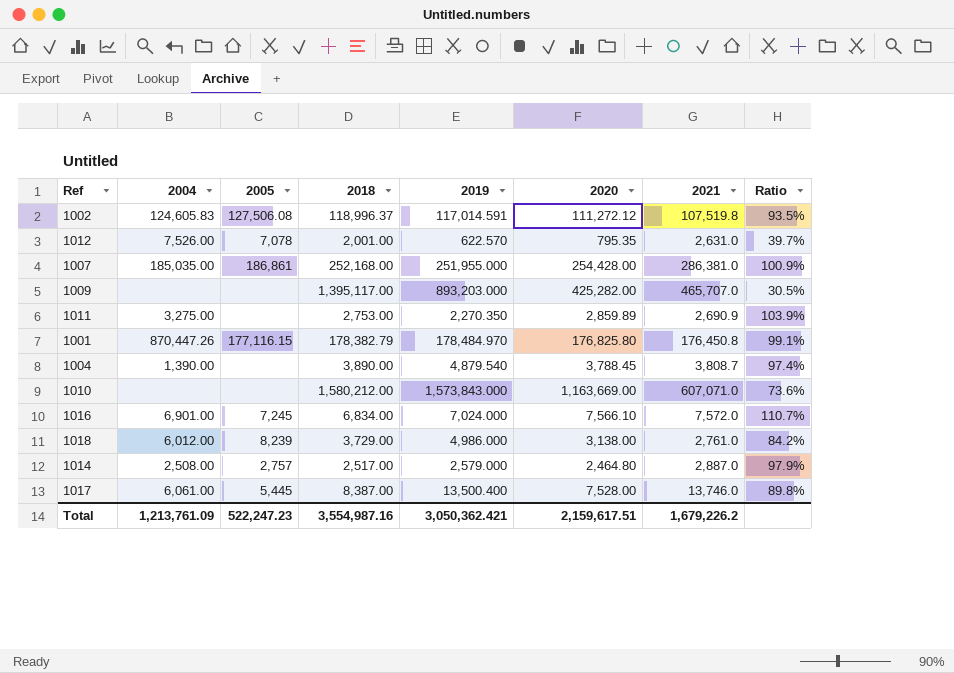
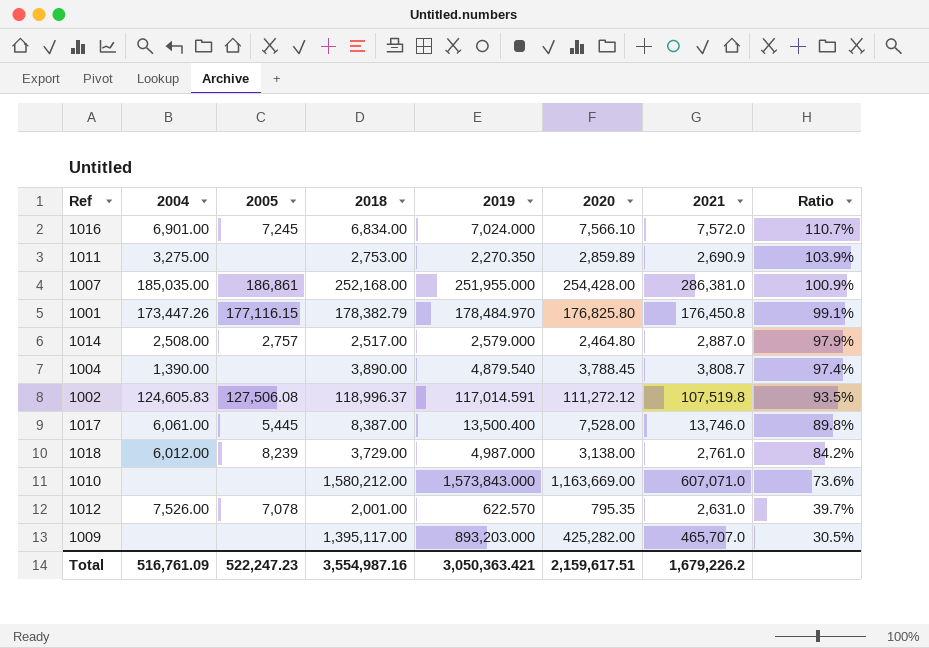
row order: none -> Ratio descending
1001 | 2004: 870,447.26 -> 173,447.26
1018 | 2019: 4,986.000 -> 4,987.000
Total | 2004: 1,213,761.09 -> 516,761.09
Total | 2019: 3,050,362.421 -> 3,050,363.421

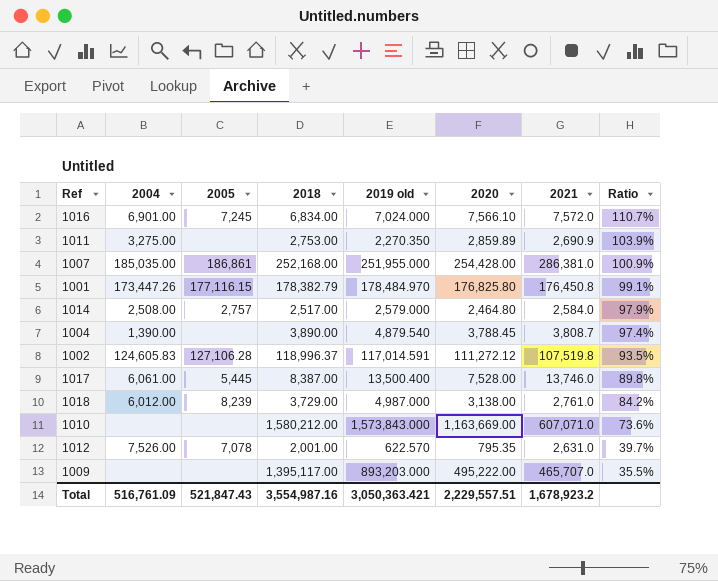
column name: 2019 -> 2019 old
1014 | 2021: 2,887.0 -> 2,584.0
1002 | 2005: 127,506.08 -> 127,106.28
1009 | 2020: 425,282.00 -> 495,222.00
1009 | Ratio: 30.5% -> 35.5%
Total | 2005: 522,247.23 -> 521,847.43
Total | 2020: 2,159,617.51 -> 2,229,557.51
Total | 2021: 1,679,226.2 -> 1,678,923.2

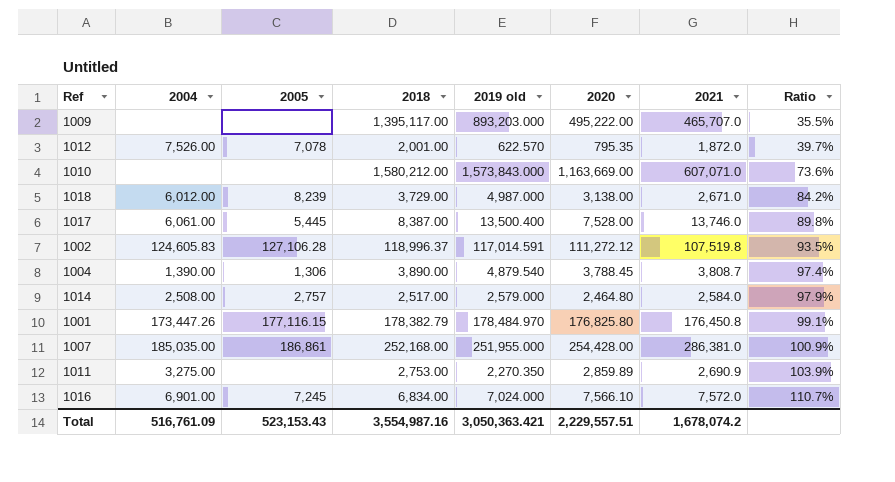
row order: Ratio descending -> Ratio ascending
1012 | 2021: 2,631.0 -> 1,872.0
1018 | 2021: 2,761.0 -> 2,671.0
1004 | 2005: none -> 1,306
Total | 2005: 521,847.43 -> 523,153.43
Total | 2021: 1,678,923.2 -> 1,678,074.2

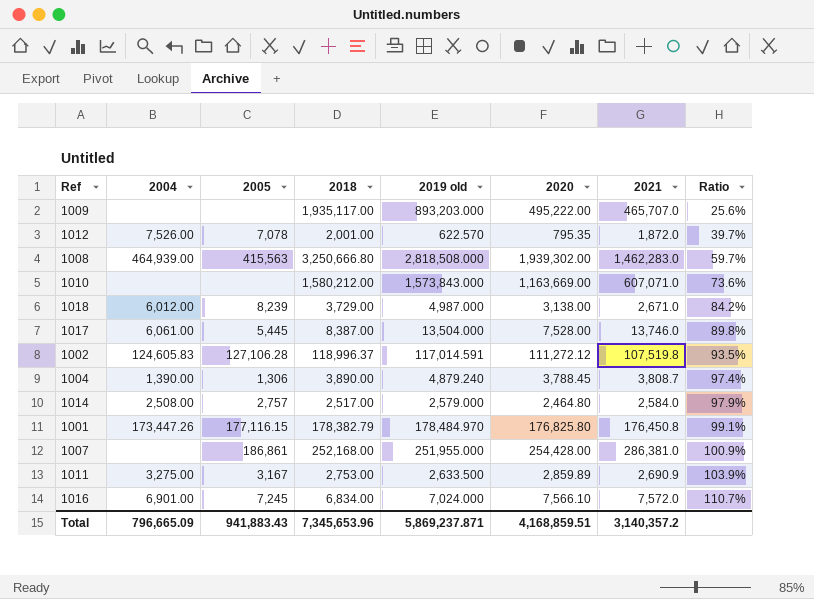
1009 | 2018: 1,395,117.00 -> 1,935,117.00
1009 | Ratio: 35.5% -> 25.6%
row 1008: none -> 464,939.00 | 415,563 | 3,250,666.80 | 2,818,508.000 | 1,939,302.00 | 1,462,283.0 | 59.7%
1017 | 2019 old: 13,500.400 -> 13,504.000
1004 | 2019 old: 4,879.540 -> 4,879.240
1007 | 2004: 185,035.00 -> none
1011 | 2005: none -> 3,167
1011 | 2019 old: 2,270.350 -> 2,633.500
Total | 2004: 516,761.09 -> 796,665.09
Total | 2005: 523,153.43 -> 941,883.43
Total | 2018: 3,554,987.16 -> 7,345,653.96
Total | 2019 old: 3,050,363.421 -> 5,869,237.871
Total | 2020: 2,229,557.51 -> 4,168,859.51
Total | 2021: 1,678,074.2 -> 3,140,357.2

